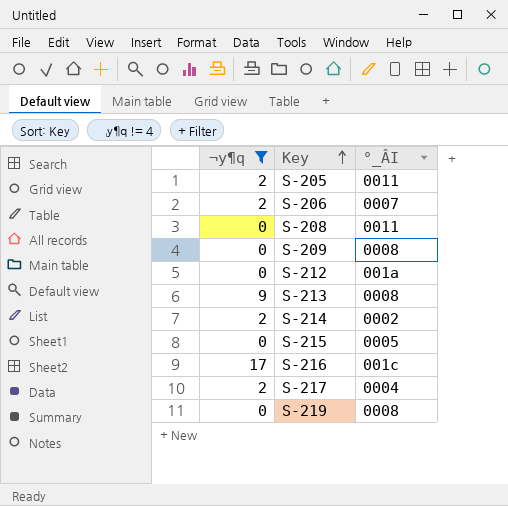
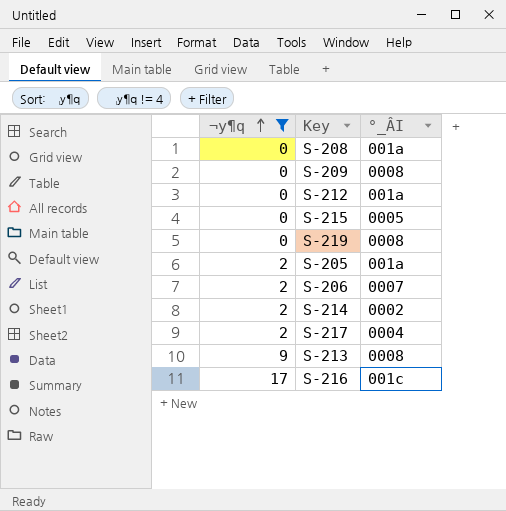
row order: Key ascending -> ¬y¶q ascending
S-208 | °_ÂI: 0011 -> 001a
S-205 | °_ÂI: 0011 -> 001a

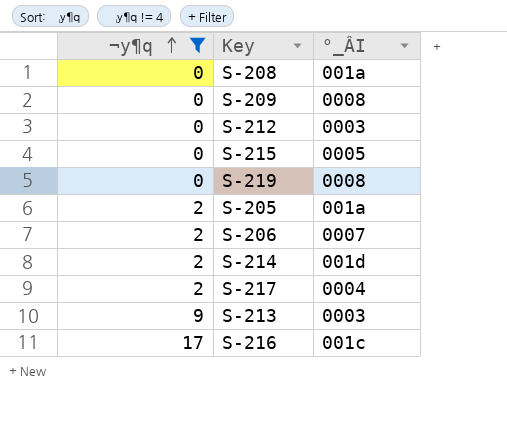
S-212 | °_ÂI: 001a -> 0003
S-214 | °_ÂI: 0002 -> 001d
S-213 | °_ÂI: 0008 -> 0003

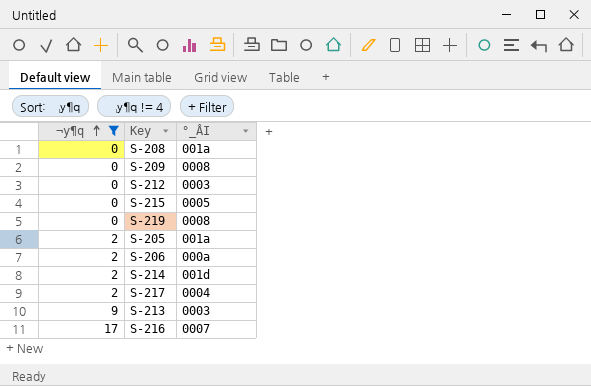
S-206 | °_ÂI: 0007 -> 000a
S-216 | °_ÂI: 001c -> 0007

